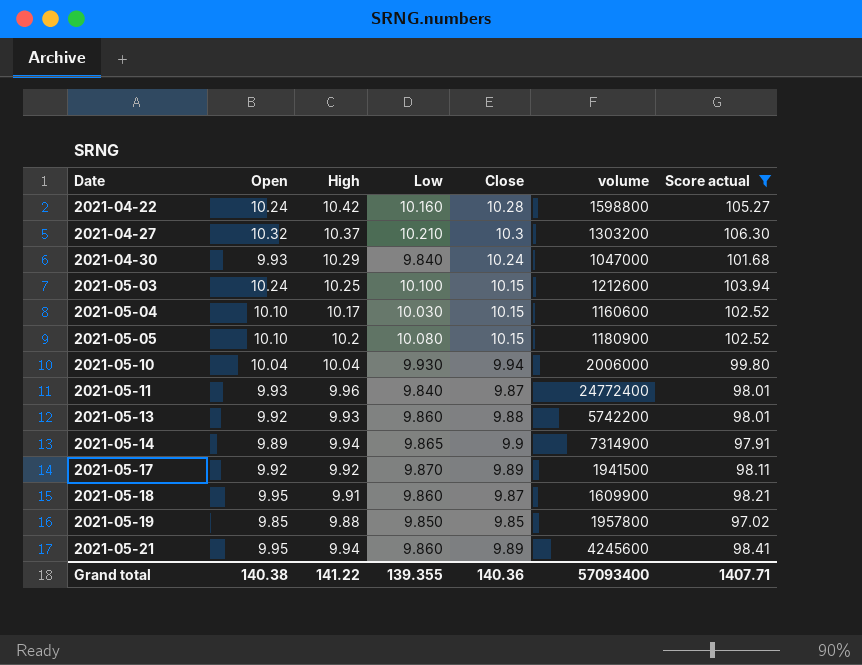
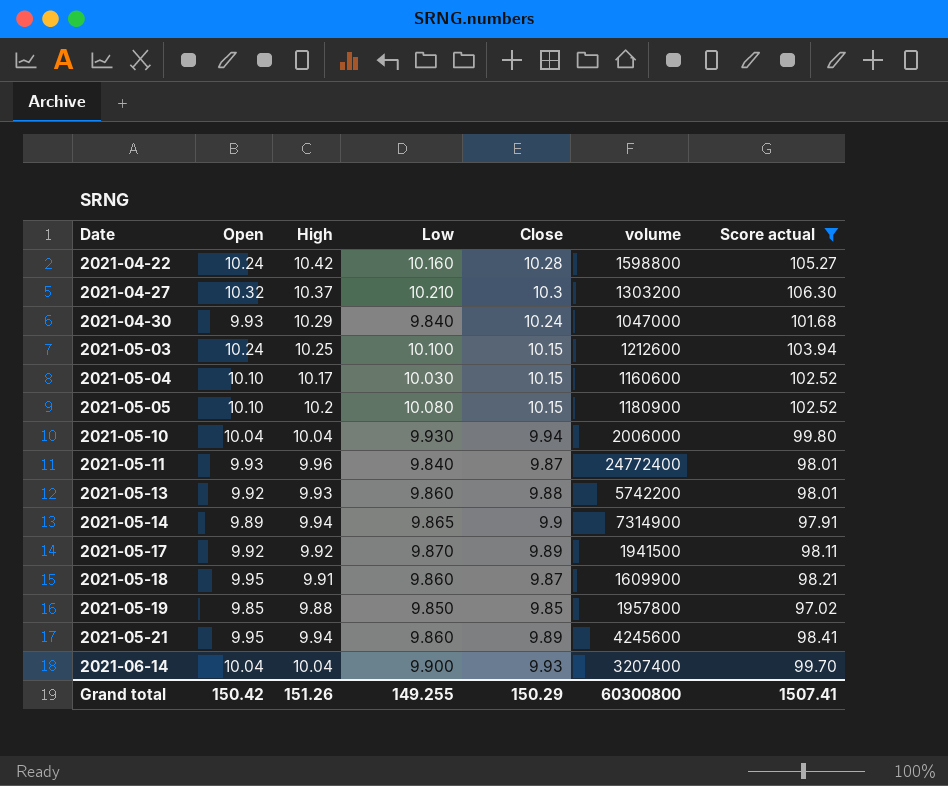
row 2021-06-14: none -> 10.04 | 10.04 | 9.900 | 9.93 | 3207400 | 99.70
Grand total | Open: 140.38 -> 150.42
Grand total | High: 141.22 -> 151.26
Grand total | Low: 139.355 -> 149.255
Grand total | Close: 140.36 -> 150.29
Grand total | volume: 57093400 -> 60300800
Grand total | Score actual: 1407.71 -> 1507.41

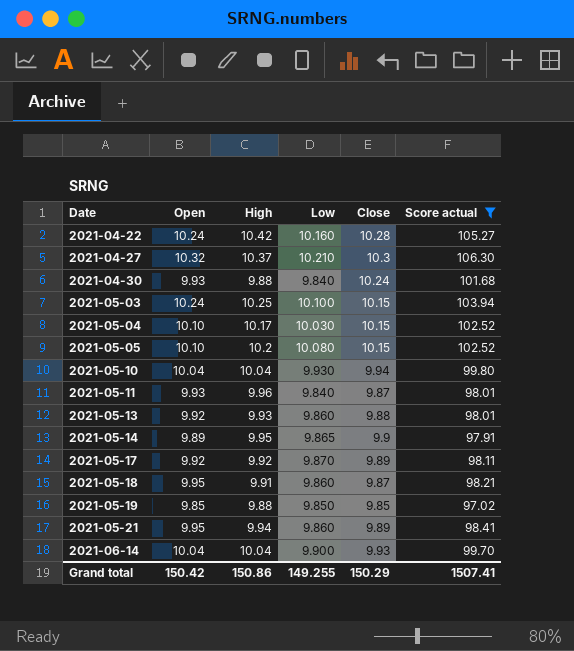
column volume | position: 6 -> none
2021-04-30 | High: 10.29 -> 9.88
2021-05-14 | High: 9.94 -> 9.95
Grand total | High: 151.26 -> 150.86

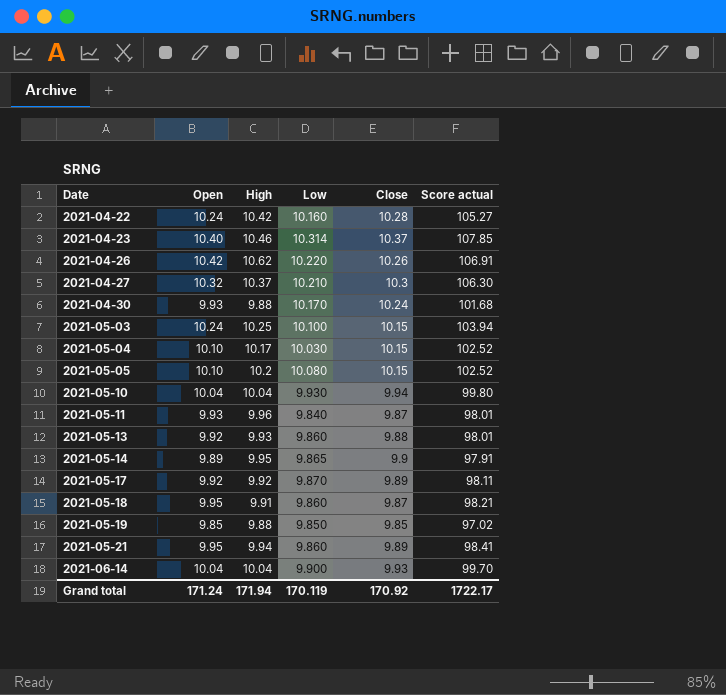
filter: Score actual <= 106.30 -> none
2021-04-30 | Low: 9.840 -> 10.170
Grand total | Open: 150.42 -> 171.24
Grand total | High: 150.86 -> 171.94
Grand total | Low: 149.255 -> 170.119
Grand total | Close: 150.29 -> 170.92
Grand total | Score actual: 1507.41 -> 1722.17

